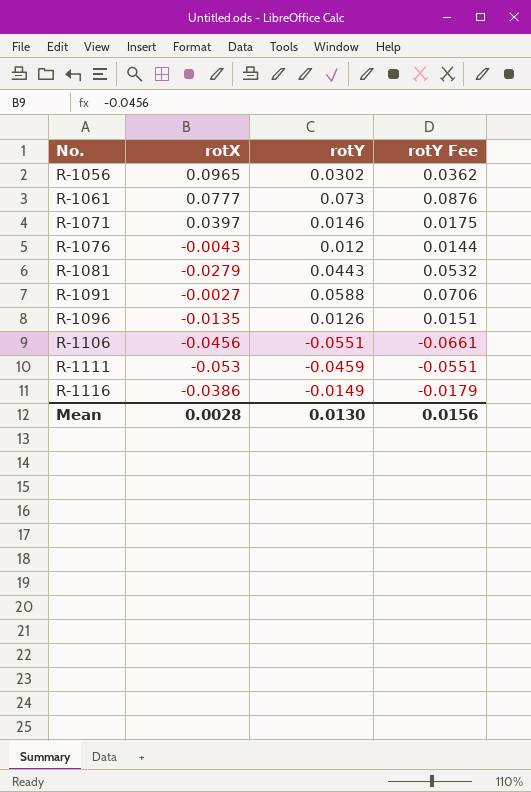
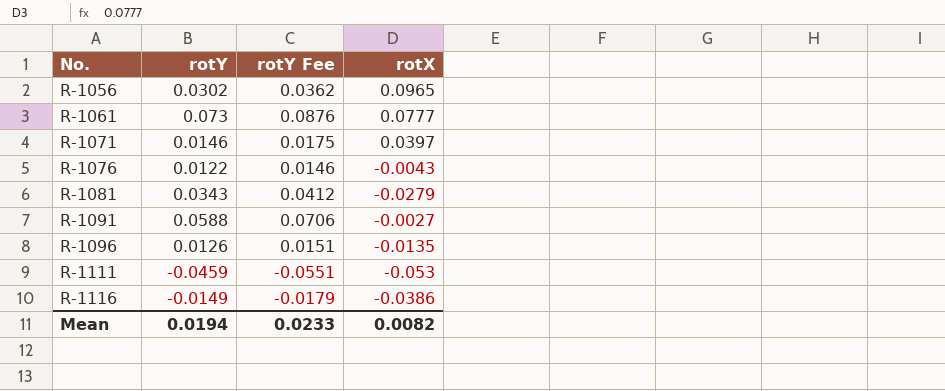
column rotX | position: 2 -> 4
row R-1106: -0.0456 | -0.0551 | -0.0661 -> none
R-1076 | rotY: 0.012 -> 0.0122
R-1076 | rotY Fee: 0.0144 -> 0.0146
R-1081 | rotY: 0.0443 -> 0.0343
R-1081 | rotY Fee: 0.0532 -> 0.0412
Mean | rotY: 0.0130 -> 0.0194
Mean | rotY Fee: 0.0156 -> 0.0233
Mean | rotX: 0.0028 -> 0.0082

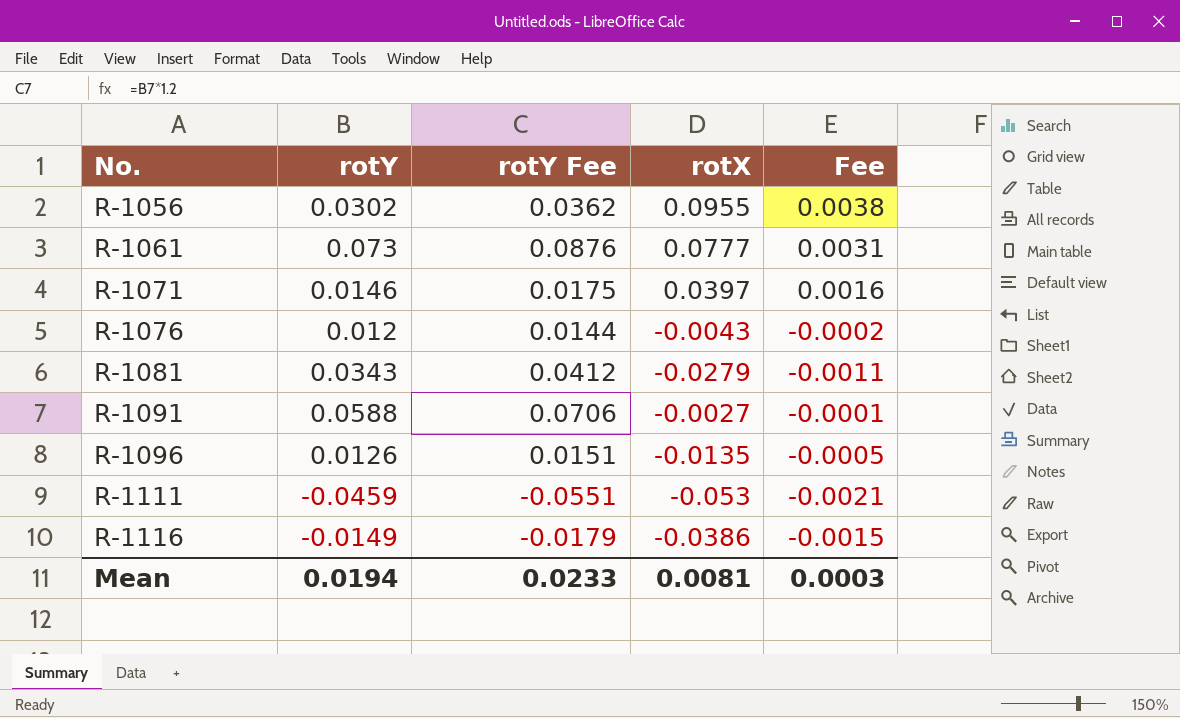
column Fee | formula: none -> [rotX] * 0.04
R-1056 | rotX: 0.0965 -> 0.0955
R-1076 | rotY: 0.0122 -> 0.012
R-1076 | rotY Fee: 0.0146 -> 0.0144
Mean | rotX: 0.0082 -> 0.0081

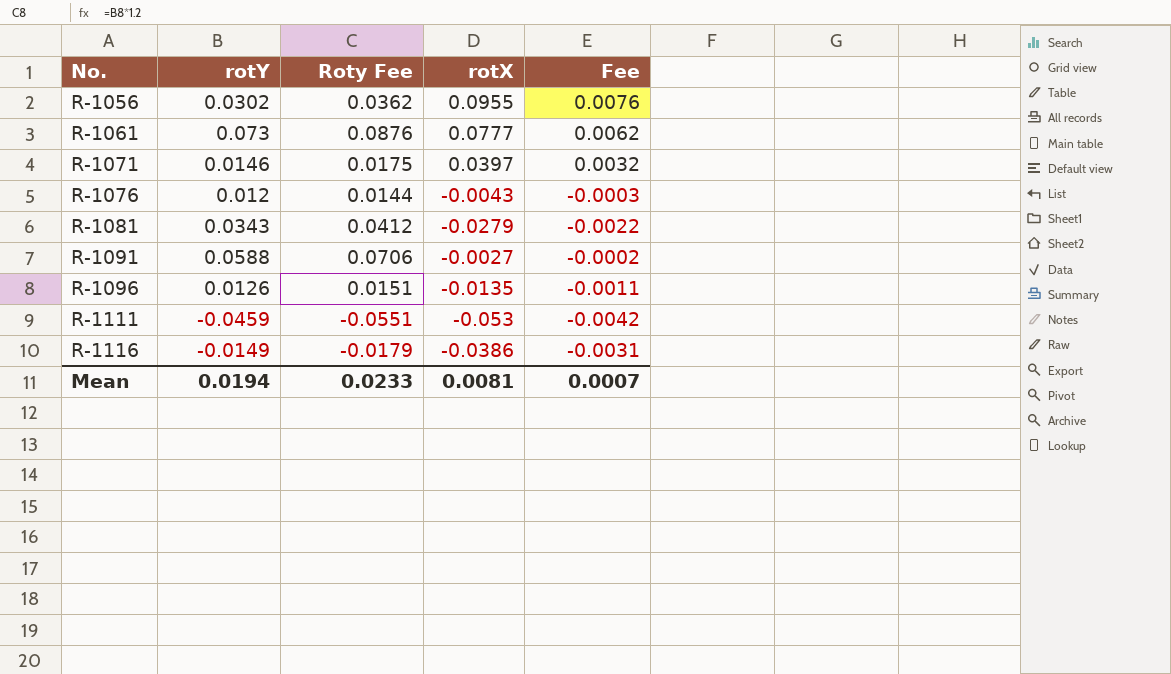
column name: rotY Fee -> Roty Fee
column Fee | formula: [rotX] * 0.04 -> [rotX] * 0.08
Mean | Fee: 0.0003 -> 0.0007

